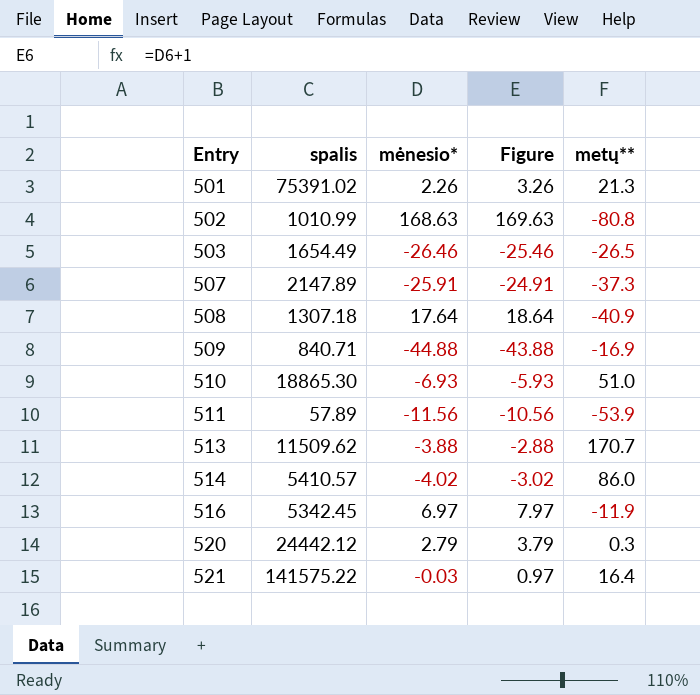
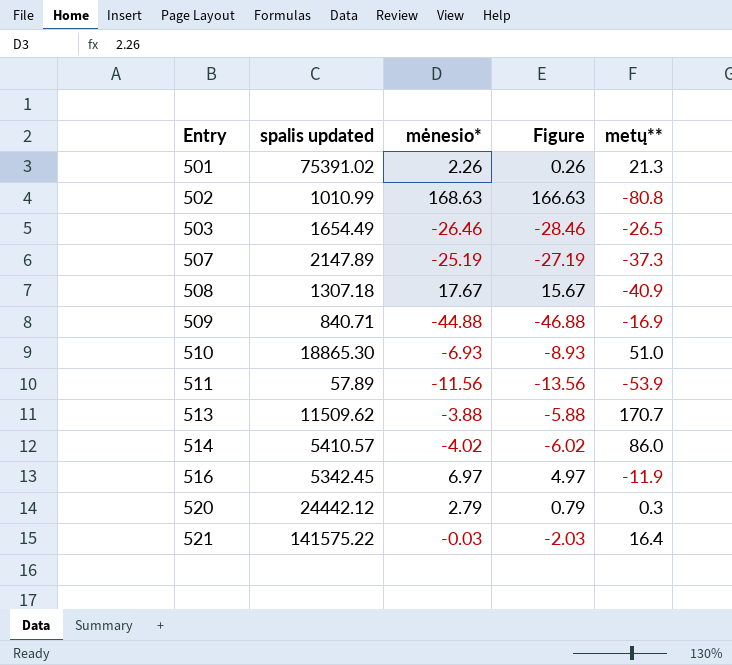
column name: spalis -> spalis updated
column Figure | formula: [mėnesio*] + 1 -> [mėnesio*] - 2
507 | mėnesio*: -25.91 -> -25.19
508 | mėnesio*: 17.64 -> 17.67

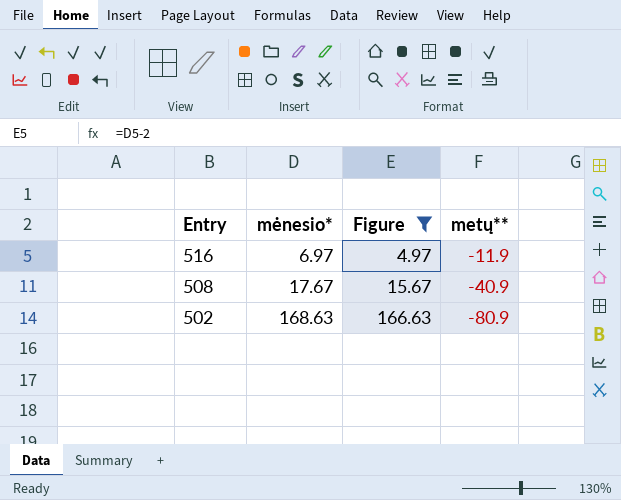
filter: none -> Figure >= 4.97
row order: Entry ascending -> Entry descending
column spalis updated | position: 2 -> none
502 | metų**: -80.8 -> -80.9

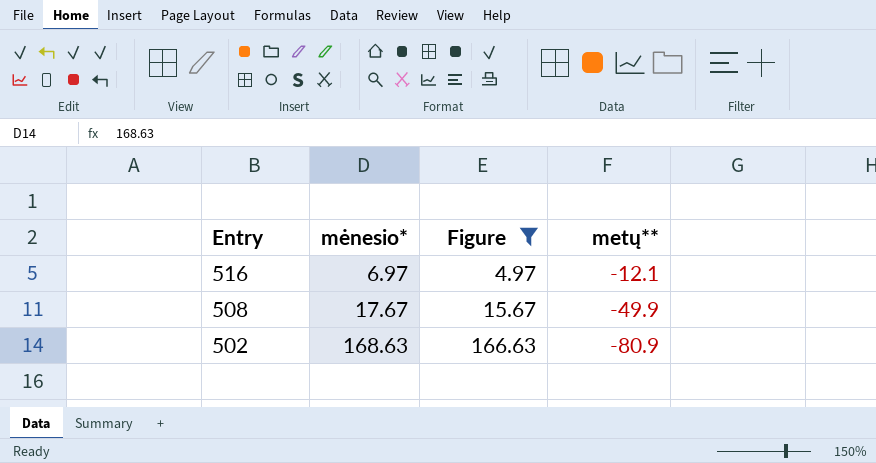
516 | metų**: -11.9 -> -12.1
508 | metų**: -40.9 -> -49.9

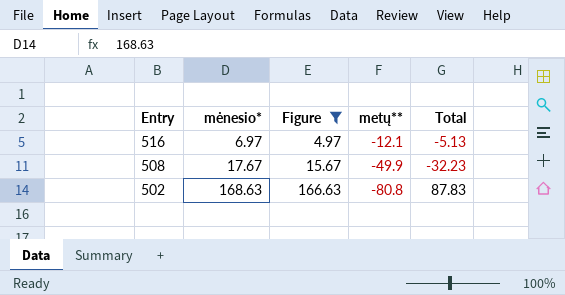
column Total | formula: none -> [mėnesio*] + [metų**]
502 | metų**: -80.9 -> -80.8

